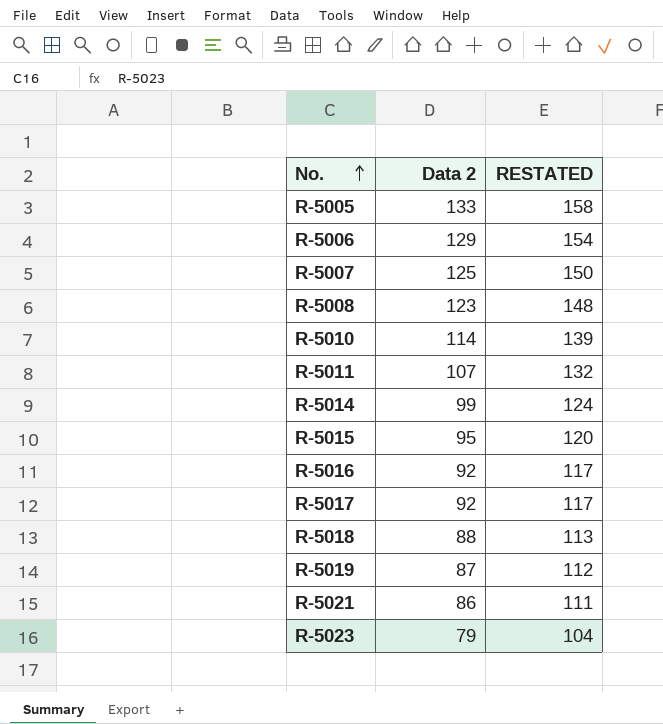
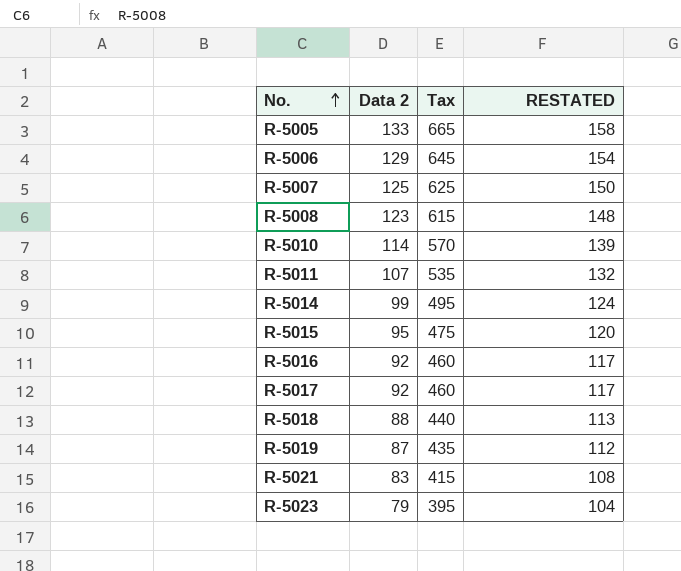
column Tax | formula: none -> [Data 2] * 5
R-5021 | Data 2: 86 -> 83
R-5021 | RESTATED: 111 -> 108

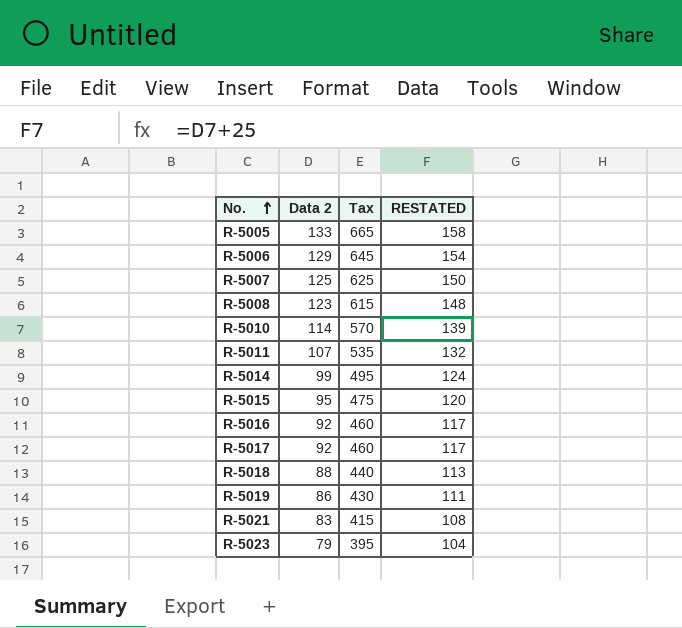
R-5019 | Data 2: 87 -> 86
R-5019 | Tax: 435 -> 430
R-5019 | RESTATED: 112 -> 111

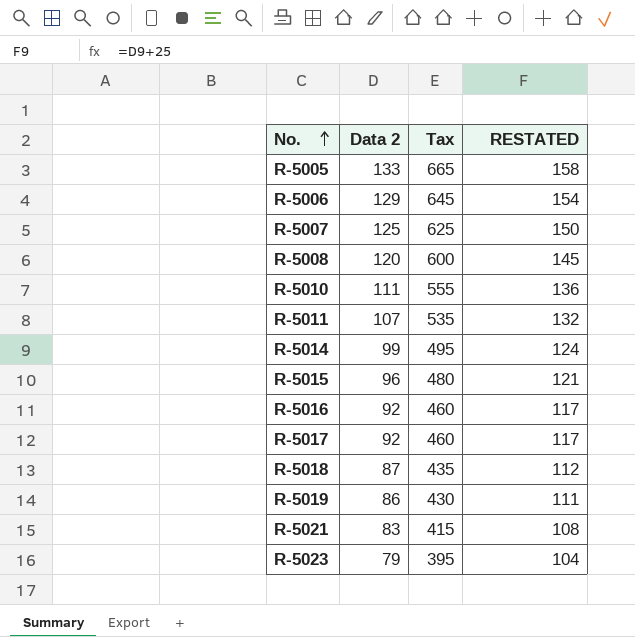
R-5008 | Data 2: 123 -> 120
R-5008 | Tax: 615 -> 600
R-5008 | RESTATED: 148 -> 145
R-5010 | Data 2: 114 -> 111
R-5010 | Tax: 570 -> 555
R-5010 | RESTATED: 139 -> 136
R-5015 | Data 2: 95 -> 96
R-5015 | Tax: 475 -> 480
R-5015 | RESTATED: 120 -> 121
R-5018 | Data 2: 88 -> 87
R-5018 | Tax: 440 -> 435
R-5018 | RESTATED: 113 -> 112

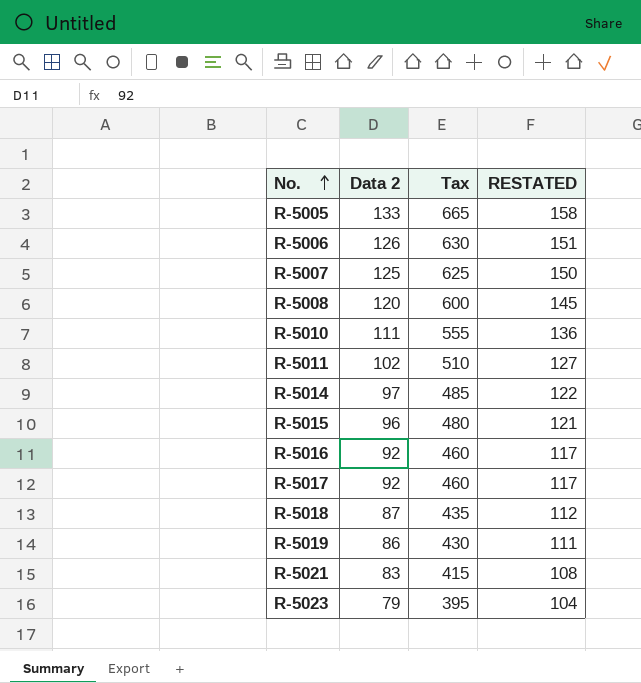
R-5006 | Data 2: 129 -> 126
R-5006 | Tax: 645 -> 630
R-5006 | RESTATED: 154 -> 151
R-5011 | Data 2: 107 -> 102
R-5011 | Tax: 535 -> 510
R-5011 | RESTATED: 132 -> 127
R-5014 | Data 2: 99 -> 97
R-5014 | Tax: 495 -> 485
R-5014 | RESTATED: 124 -> 122

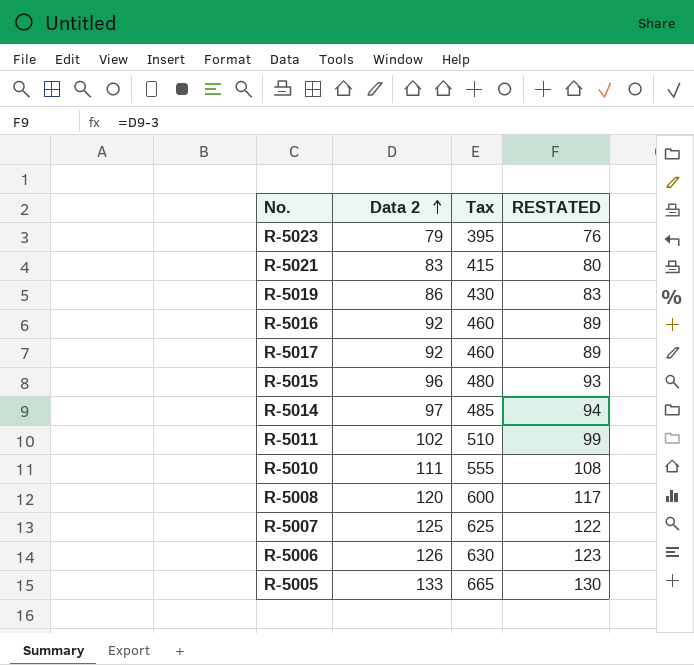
row order: No. ascending -> Data 2 ascending
column RESTATED | formula: [Data 2] + 25 -> [Data 2] - 3
row R-5018: 87 | 435 | 112 -> none

